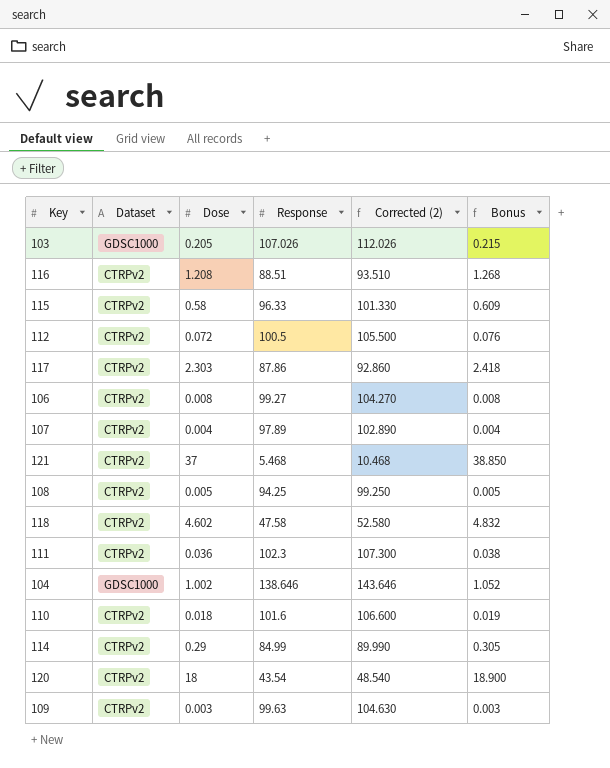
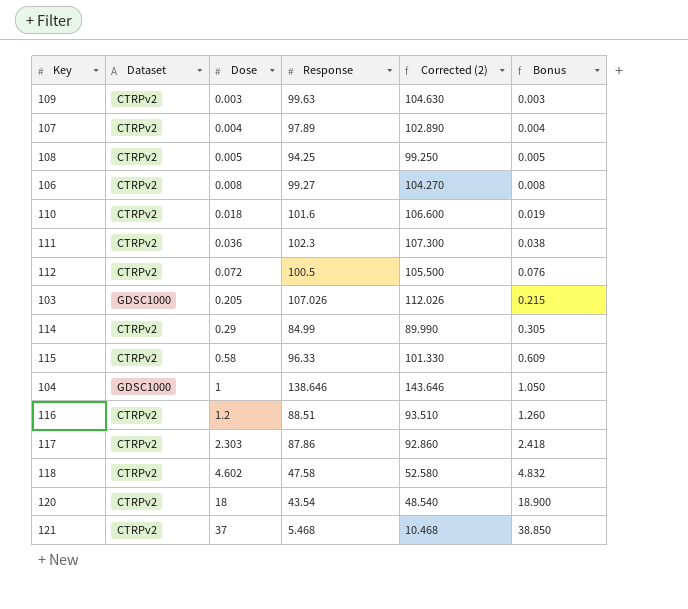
row order: none -> Dose ascending
104 | Dose: 1.002 -> 1
104 | Bonus: 1.052 -> 1.050
116 | Dose: 1.208 -> 1.2
116 | Bonus: 1.268 -> 1.260

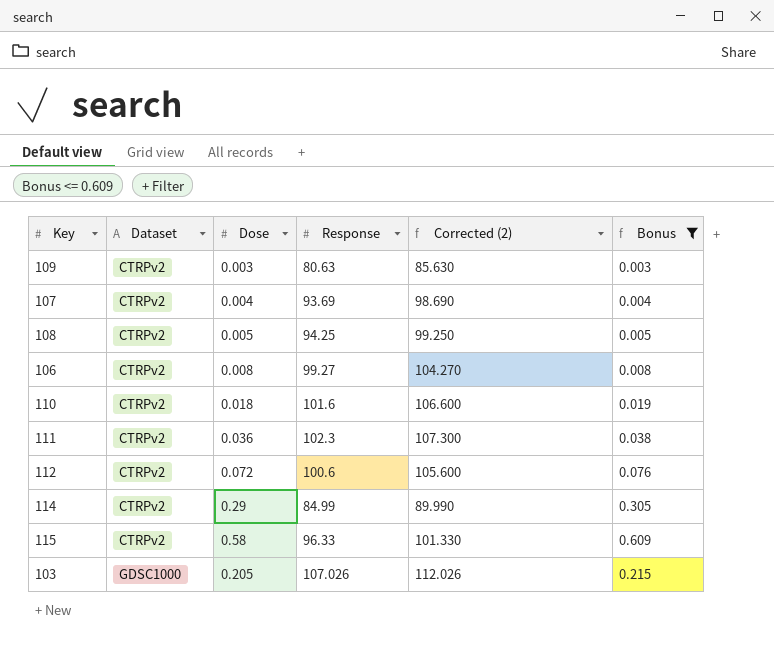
filter: none -> Bonus <= 0.609
row order: Dose ascending -> Dataset ascending
109 | Response: 99.63 -> 80.63
109 | Corrected (2): 104.630 -> 85.630
107 | Response: 97.89 -> 93.69
107 | Corrected (2): 102.890 -> 98.690
112 | Response: 100.5 -> 100.6
112 | Corrected (2): 105.500 -> 105.600

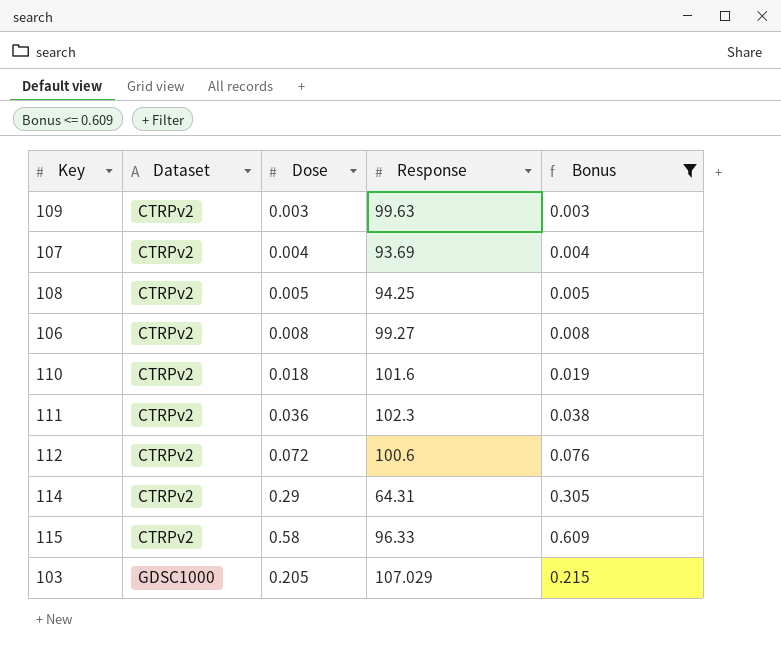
column Corrected (2) | formula: [Response] + 5 -> none
109 | Response: 80.63 -> 99.63
114 | Response: 84.99 -> 64.31
103 | Response: 107.026 -> 107.029

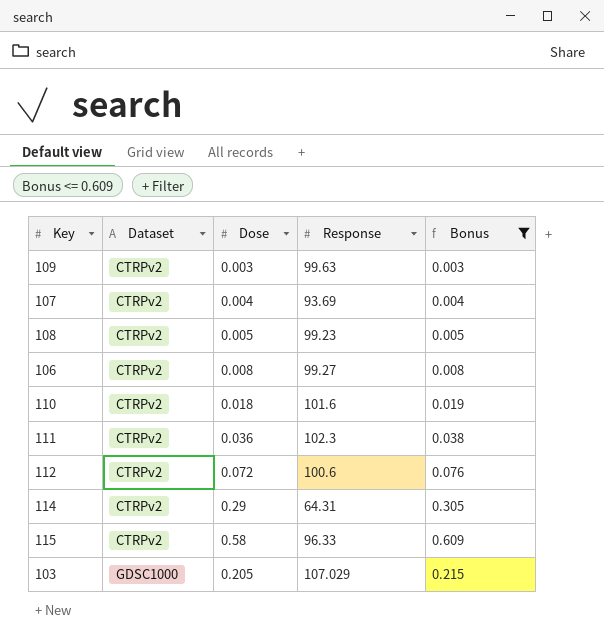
108 | Response: 94.25 -> 99.23

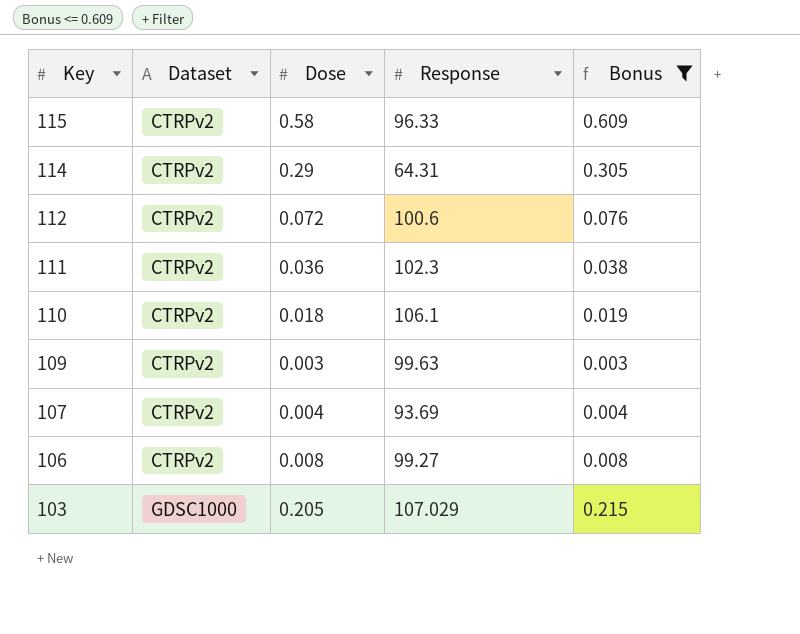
row order: Dataset ascending -> Key descending
row 108: CTRPv2 | 0.005 | 99.23 | 0.005 -> none
110 | Response: 101.6 -> 106.1

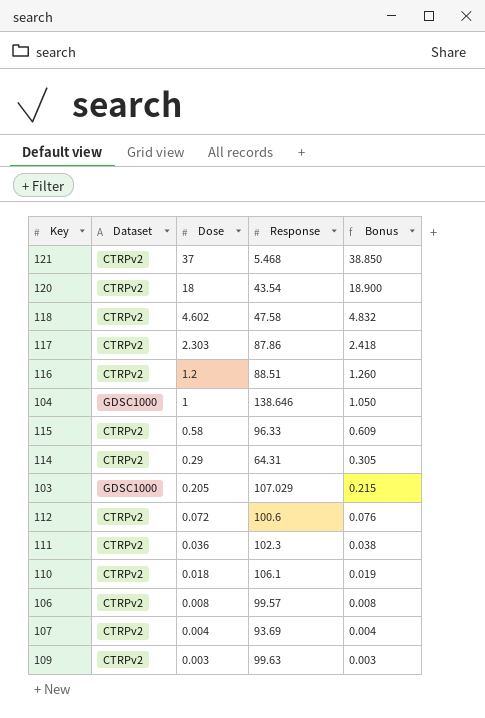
filter: Bonus <= 0.609 -> none
row order: Key descending -> Dose descending
106 | Response: 99.27 -> 99.57

